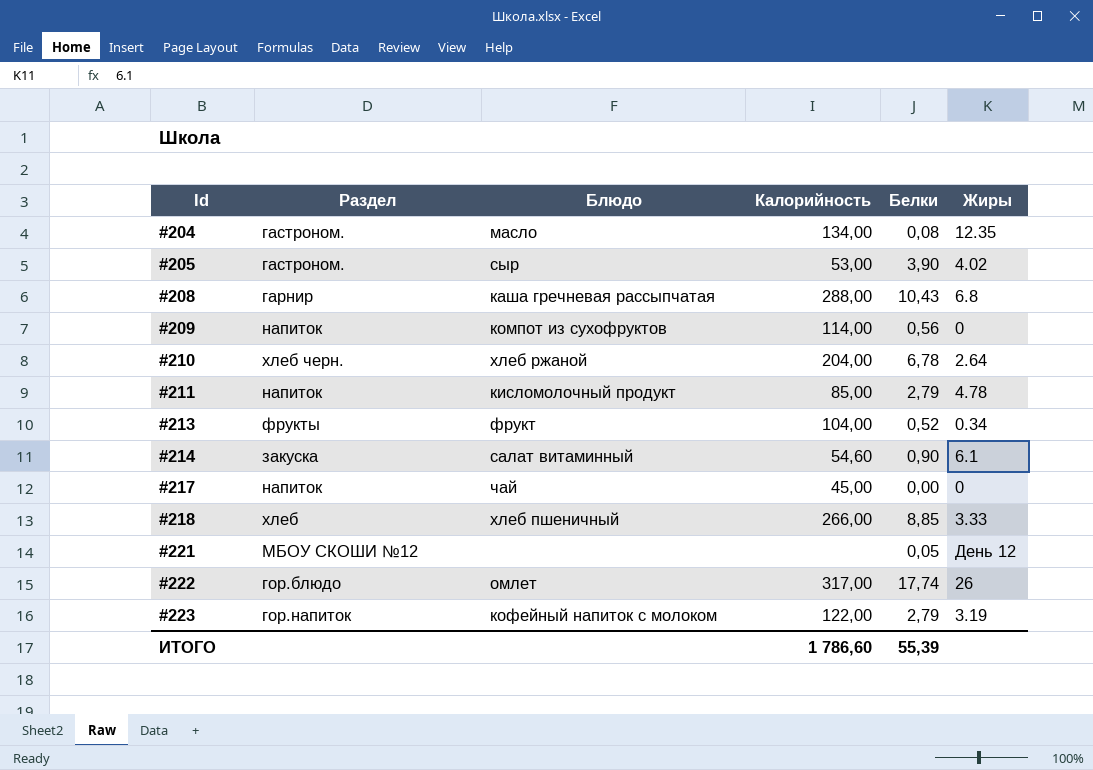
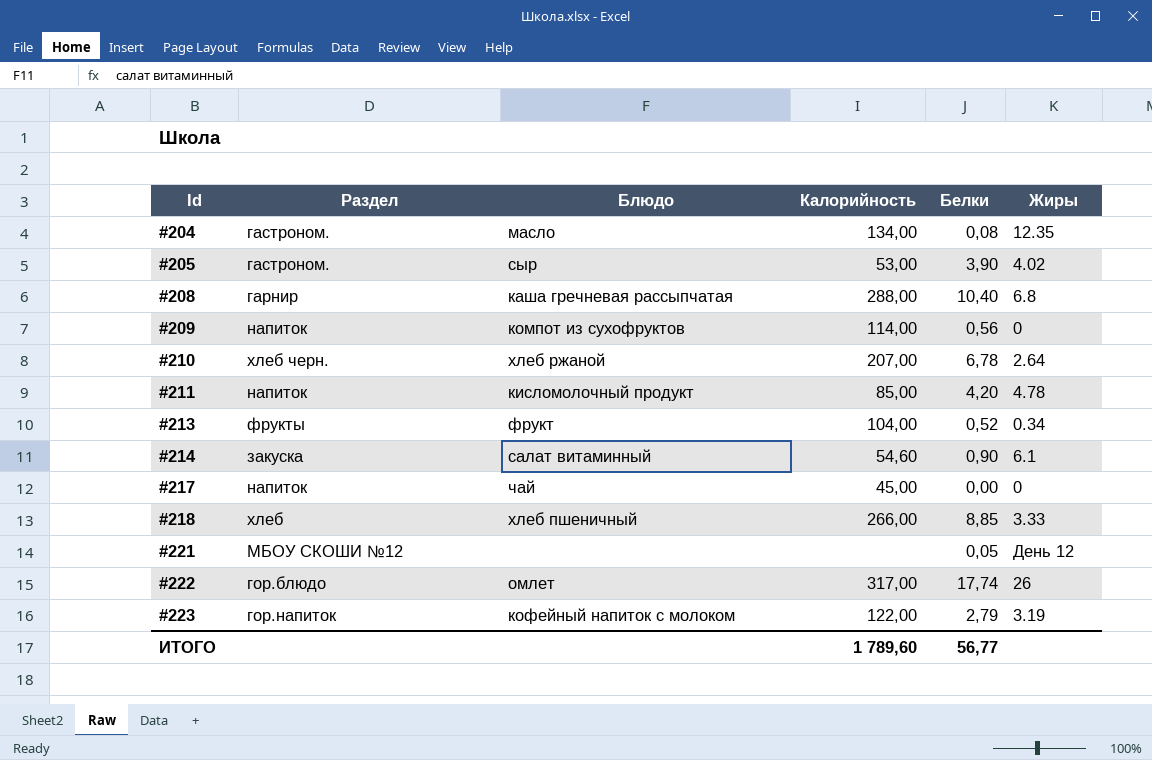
#208 | Белки: 10,43 -> 10,40
#210 | Калорийность: 204,00 -> 207,00
#211 | Белки: 2,79 -> 4,20
ИТОГО | Калорийность: 1 786,60 -> 1 789,60
ИТОГО | Белки: 55,39 -> 56,77

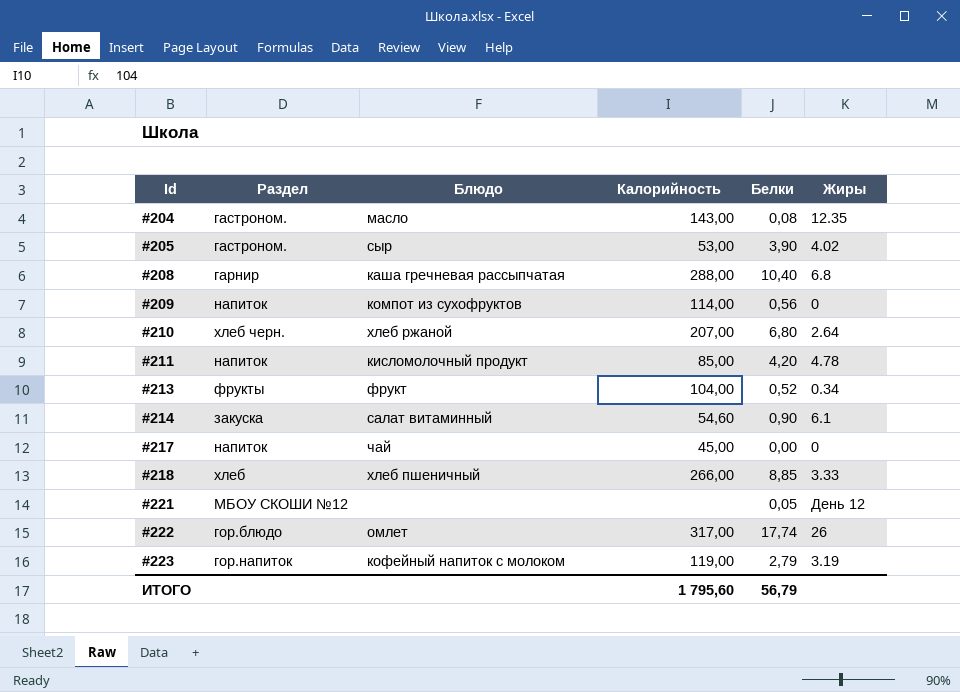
#204 | Калорийность: 134,00 -> 143,00
#210 | Белки: 6,78 -> 6,80
#223 | Калорийность: 122,00 -> 119,00
ИТОГО | Калорийность: 1 789,60 -> 1 795,60
ИТОГО | Белки: 56,77 -> 56,79

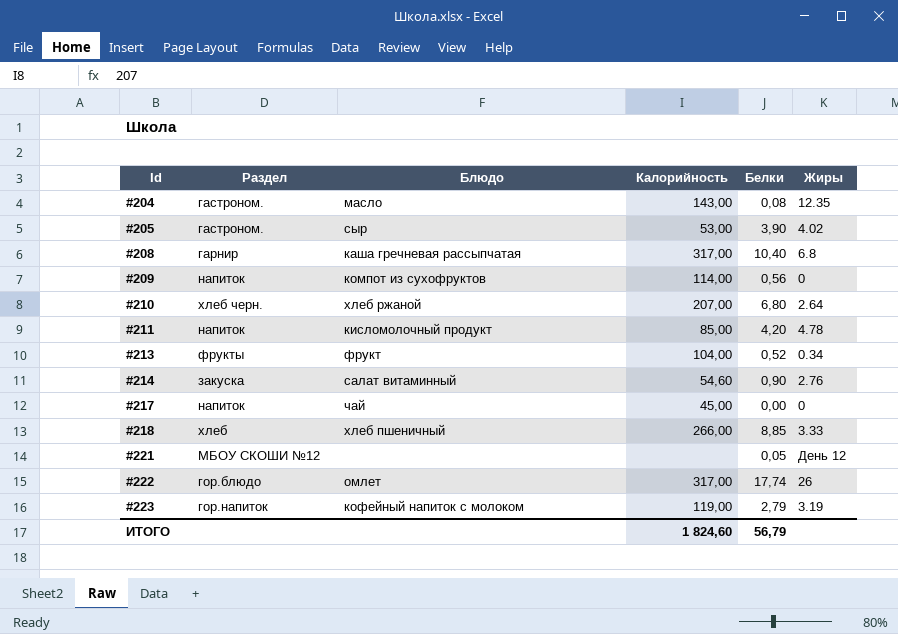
#208 | Калорийность: 288,00 -> 317,00
#214 | Жиры: 6.1 -> 2.76
ИТОГО | Калорийность: 1 795,60 -> 1 824,60

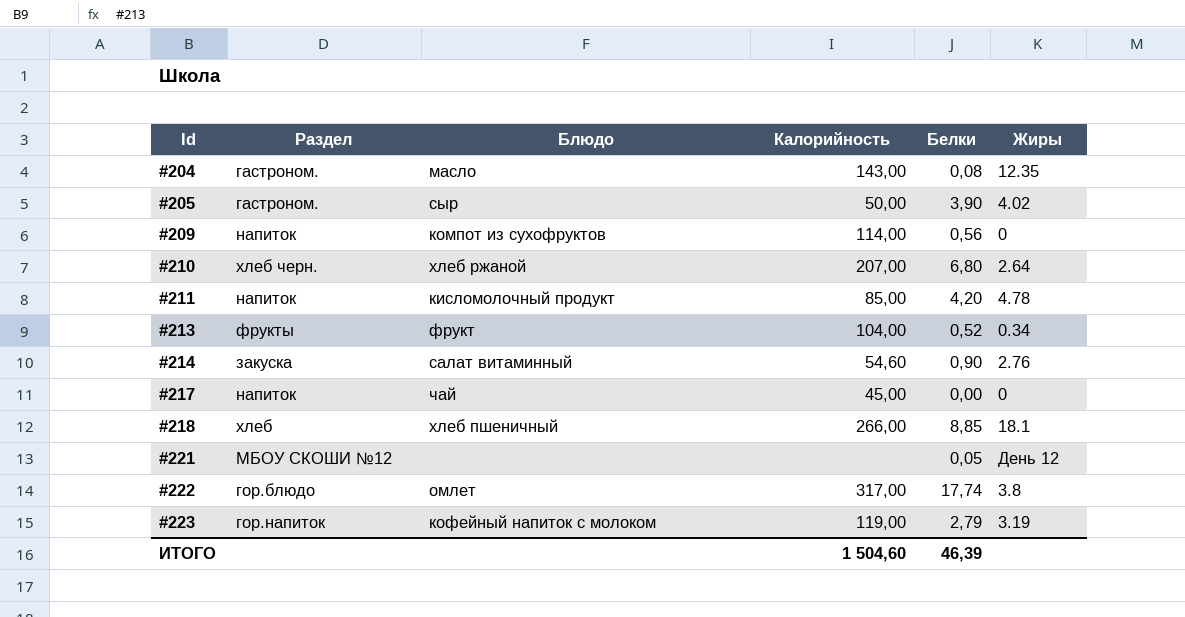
row #208: гарнир | каша гречневая рассыпчатая | 317,00 | 10,40 | 6.8 -> none
#205 | Калорийность: 53,00 -> 50,00
#218 | Жиры: 3.33 -> 18.1
#222 | Жиры: 26 -> 3.8
ИТОГО | Калорийность: 1 824,60 -> 1 504,60
ИТОГО | Белки: 56,79 -> 46,39

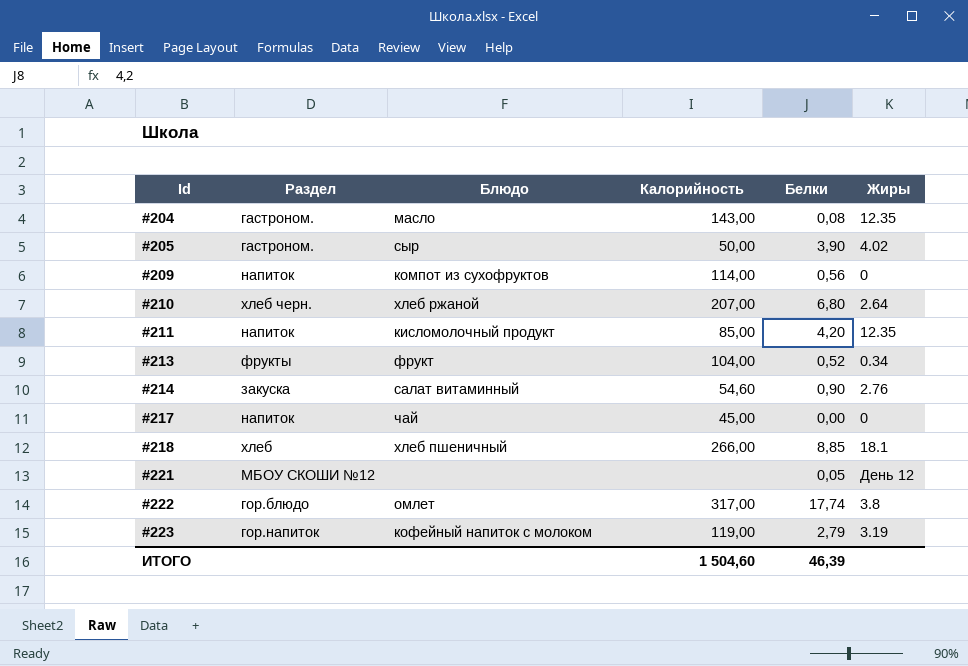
#211 | Жиры: 4.78 -> 12.35

